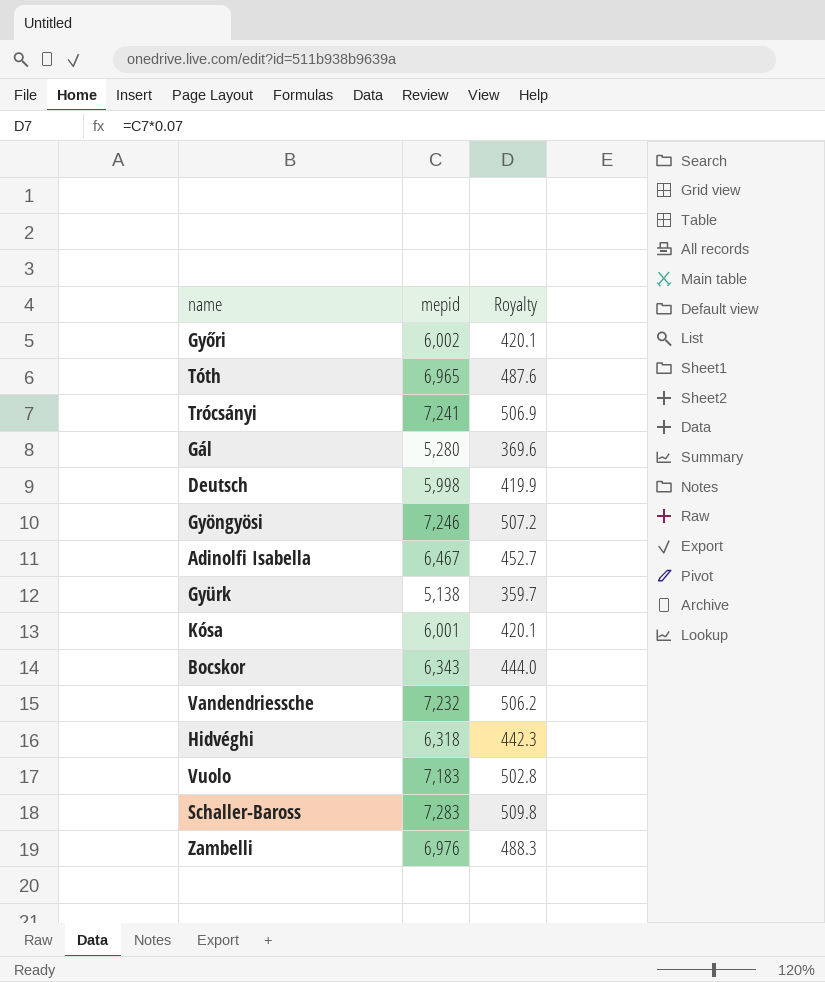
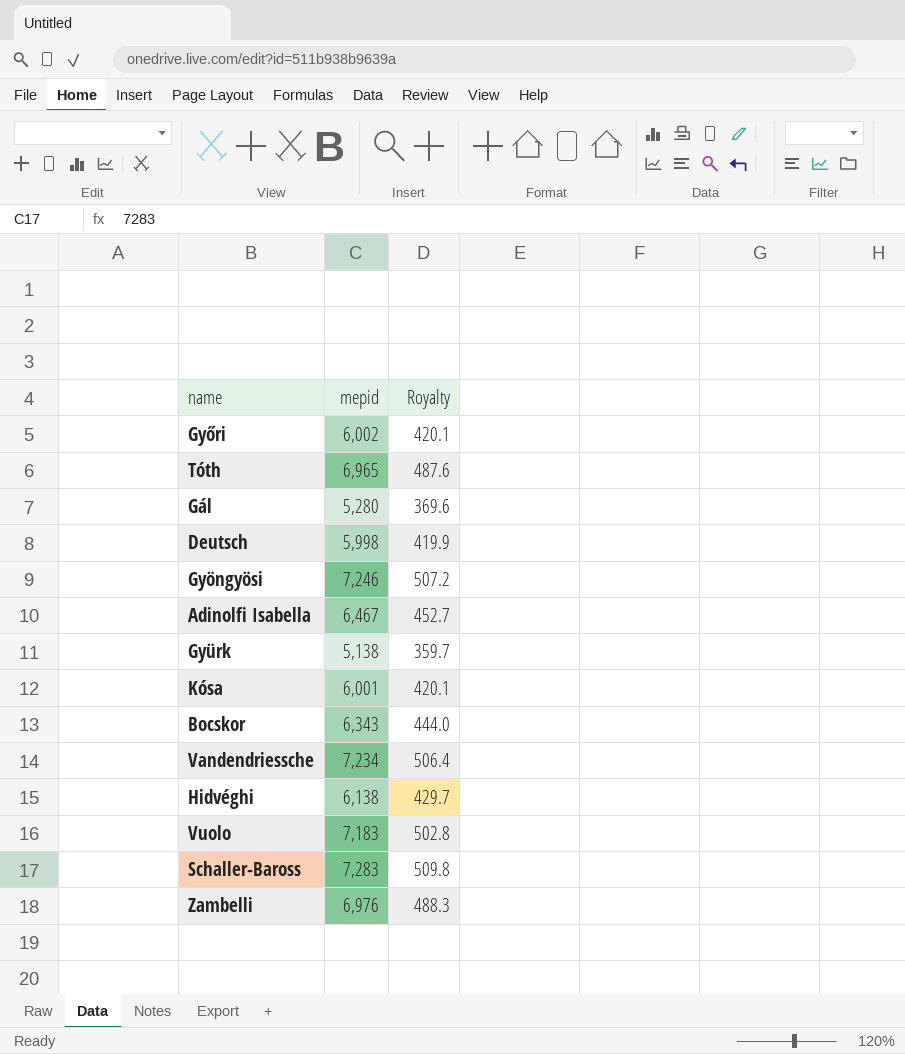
row Trócsányi: 7,241 | 506.9 -> none
Vandendriessche | mepid: 7,232 -> 7,234
Vandendriessche | Royalty: 506.2 -> 506.4
Hidvéghi | mepid: 6,318 -> 6,138
Hidvéghi | Royalty: 442.3 -> 429.7

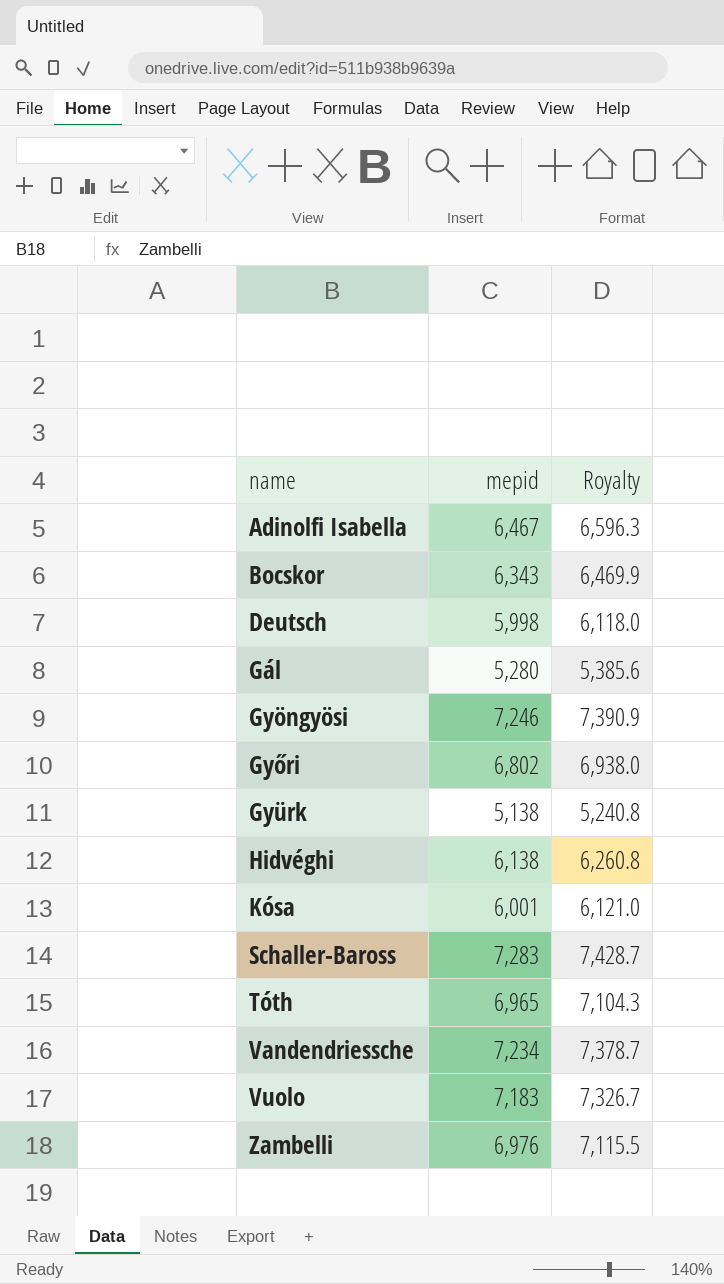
row order: none -> name ascending
column Royalty | formula: [mepid] * 0.07 -> [mepid] * 1.02
Győri | mepid: 6,002 -> 6,802

